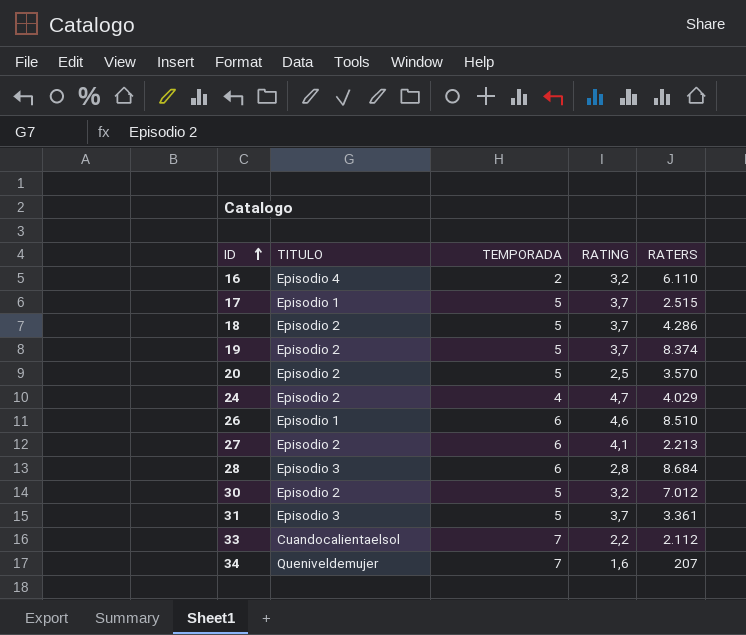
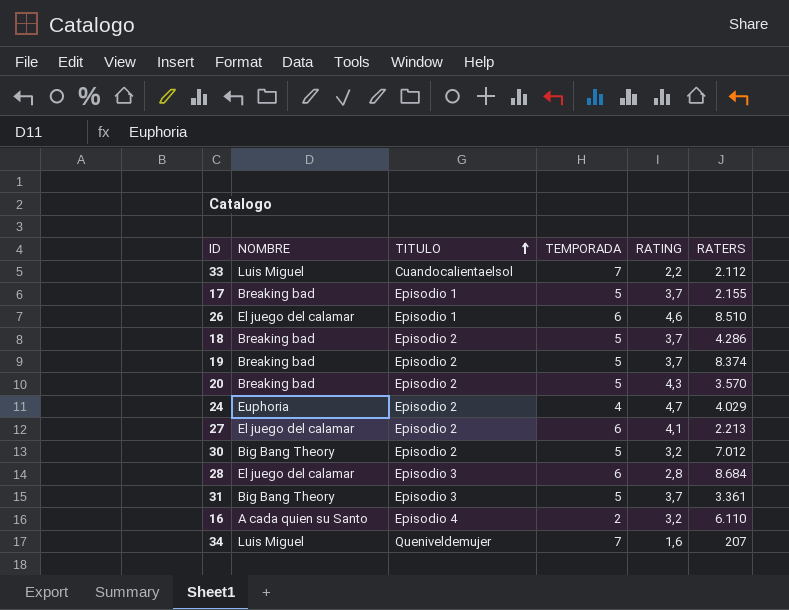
row order: ID ascending -> TITULO ascending
column NOMBRE | position: none -> 2
17 | RATERS: 2.515 -> 2.155
20 | RATING: 2,5 -> 4,3

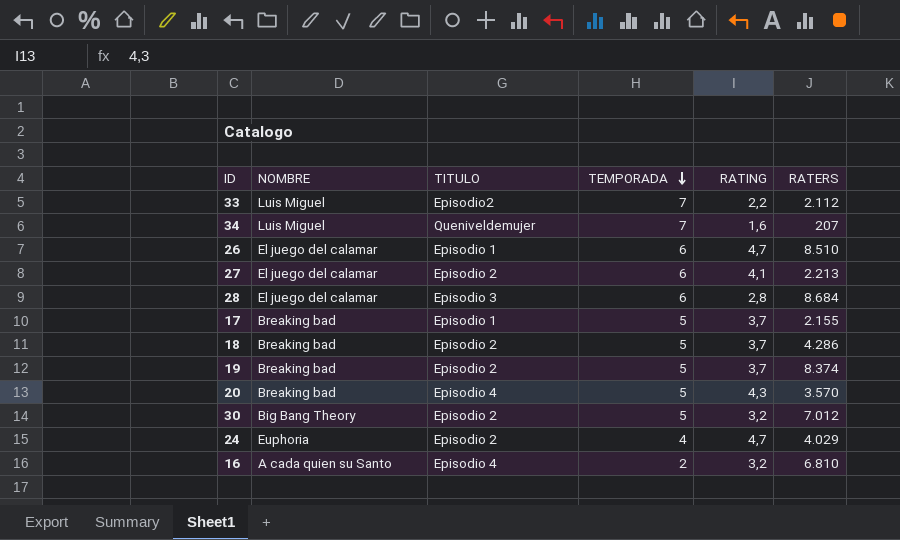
row order: TITULO ascending -> TEMPORADA descending
row 31: Big Bang Theory | Episodio 3 | 5 | 3,7 | 3.361 -> none
33 | TITULO: Cuandocalientaelsol -> Episodio2
26 | RATING: 4,6 -> 4,7
20 | TITULO: Episodio 2 -> Episodio 4
16 | RATERS: 6.110 -> 6.810

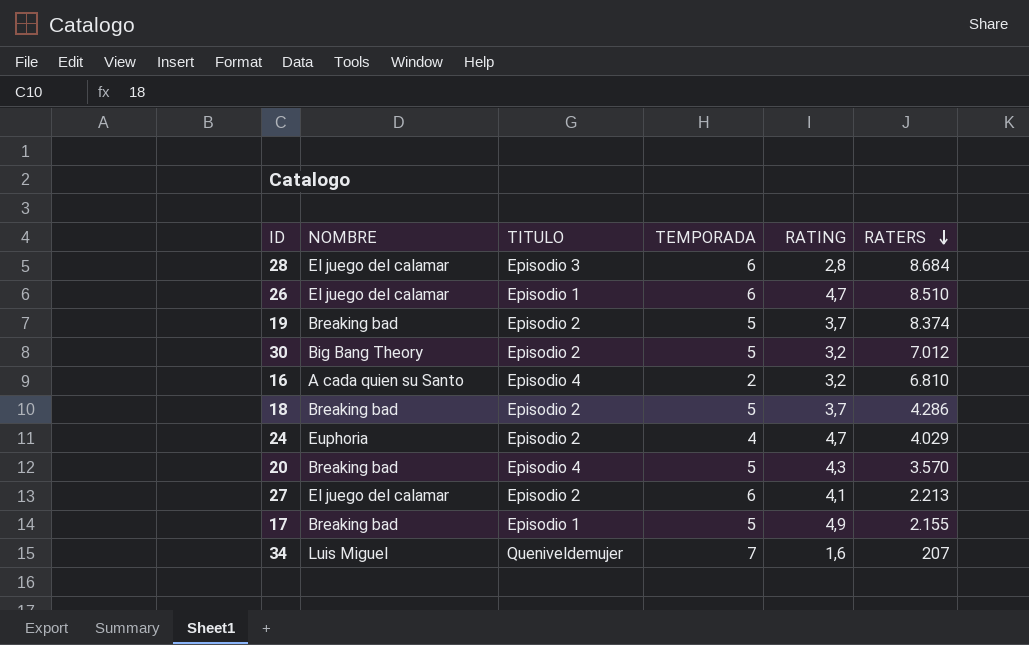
row order: TEMPORADA descending -> RATERS descending
row 33: Luis Miguel | Episodio2 | 7 | 2,2 | 2.112 -> none
17 | RATING: 3,7 -> 4,9

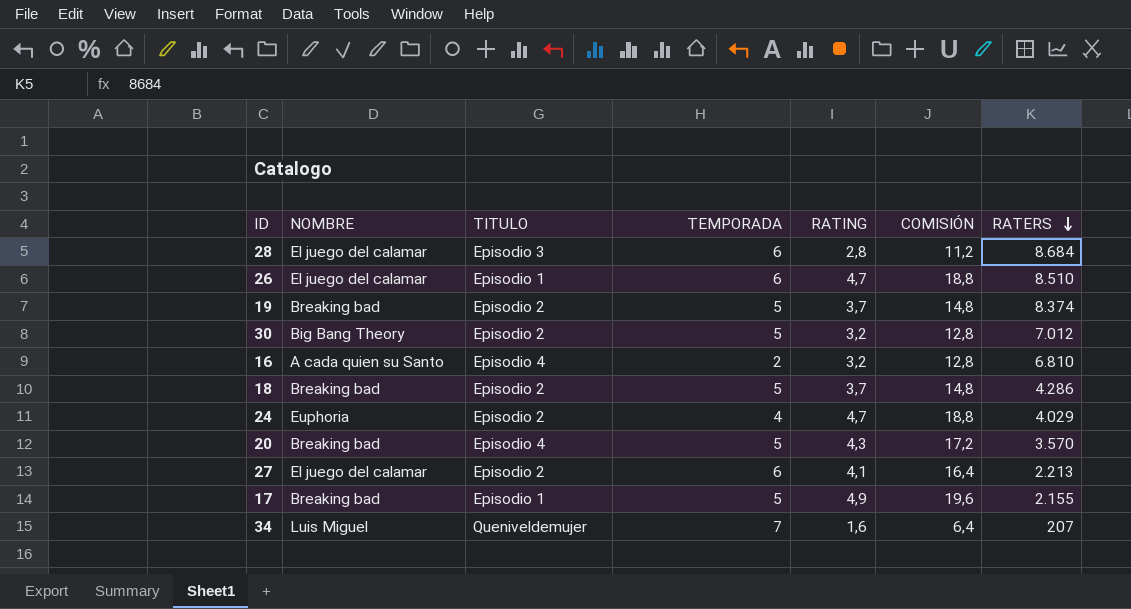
column COMISIÓN | formula: none -> [RATING] * 4

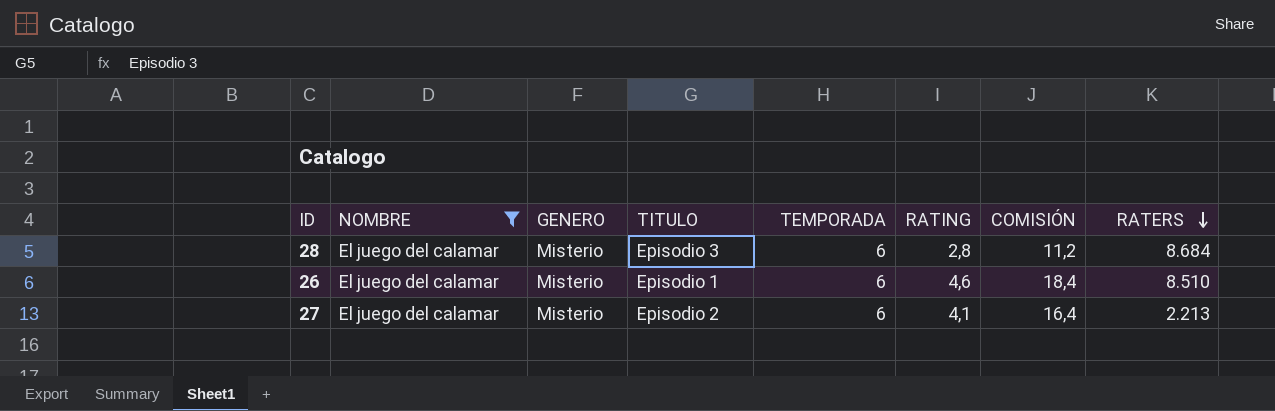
filter: none -> NOMBRE = El juego del calamar
column GENERO | position: none -> 3
26 | RATING: 4,7 -> 4,6
26 | COMISIÓN: 18,8 -> 18,4

